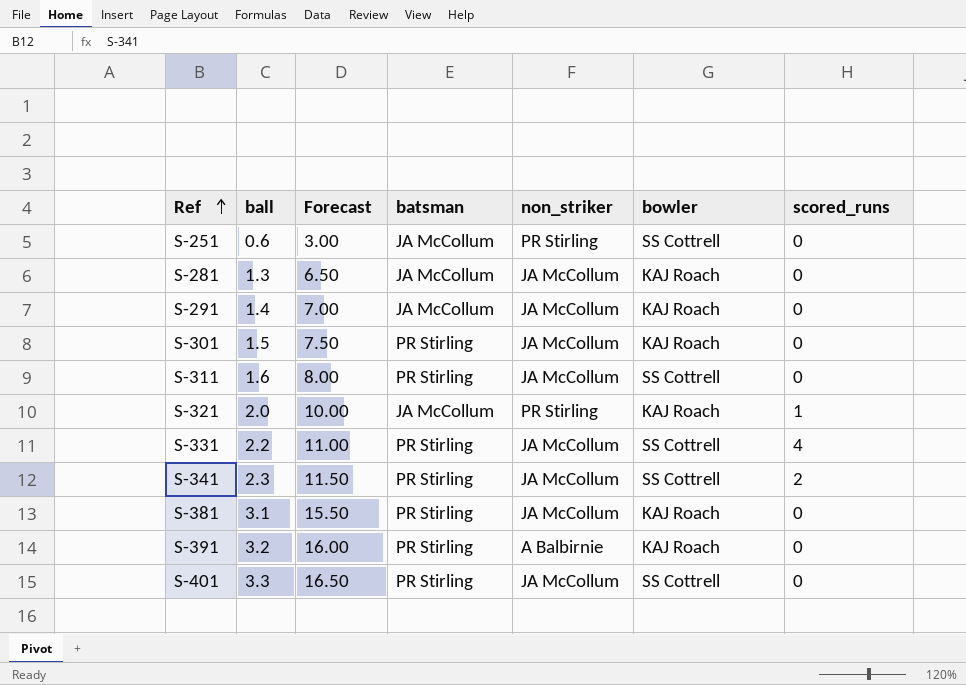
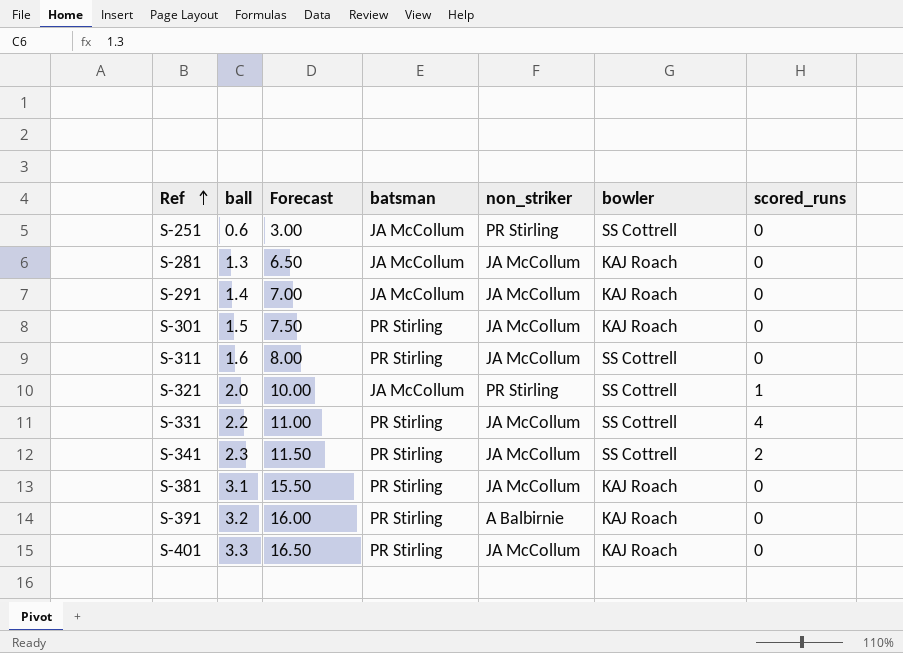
S-321 | bowler: KAJ Roach -> SS Cottrell
S-401 | bowler: SS Cottrell -> KAJ Roach

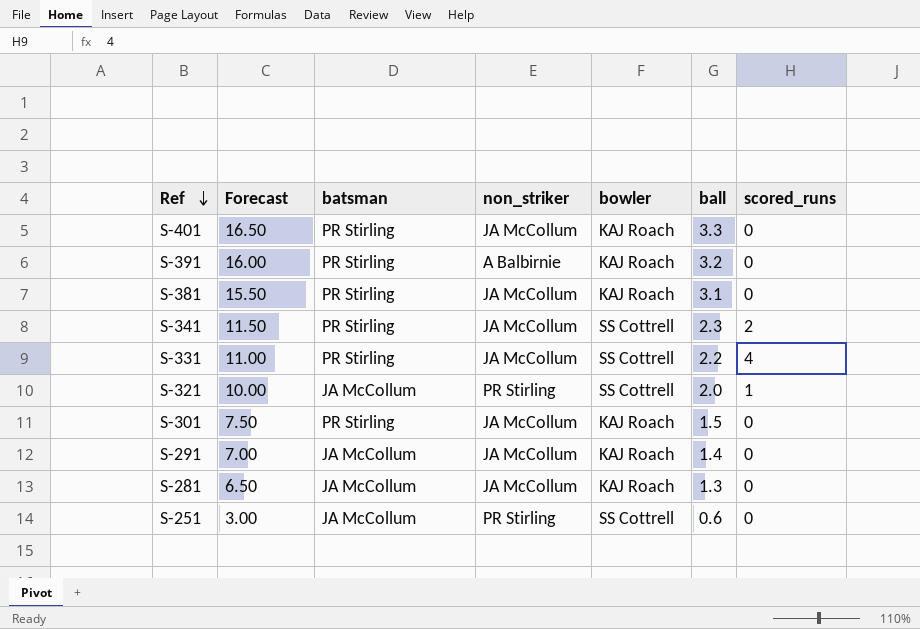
row order: Ref ascending -> Ref descending
column ball | position: 2 -> 6
row S-311: 1.6 | 8.00 | PR Stirling | JA McCollum | SS Cottrell | 0 -> none

